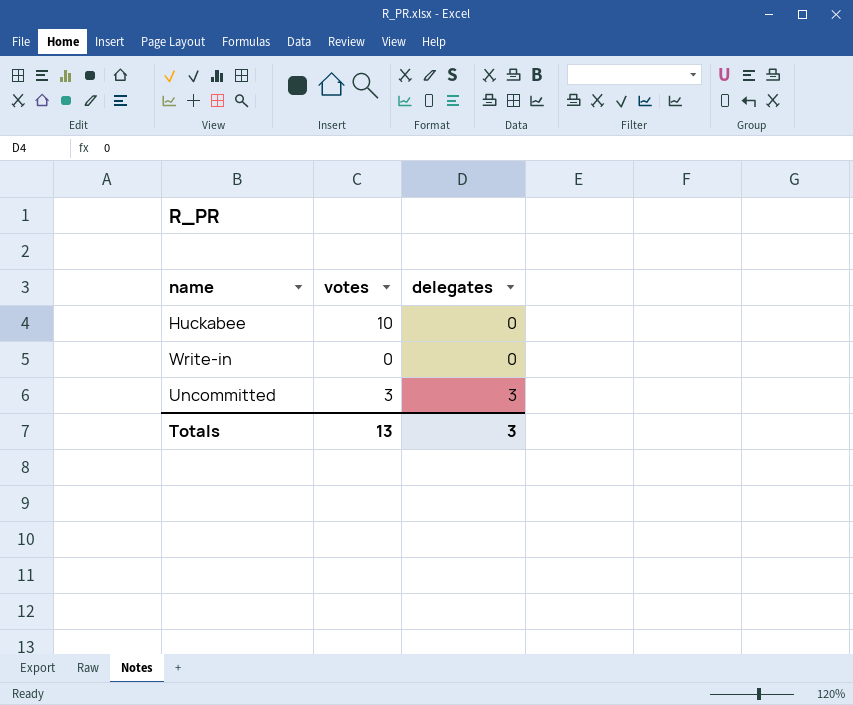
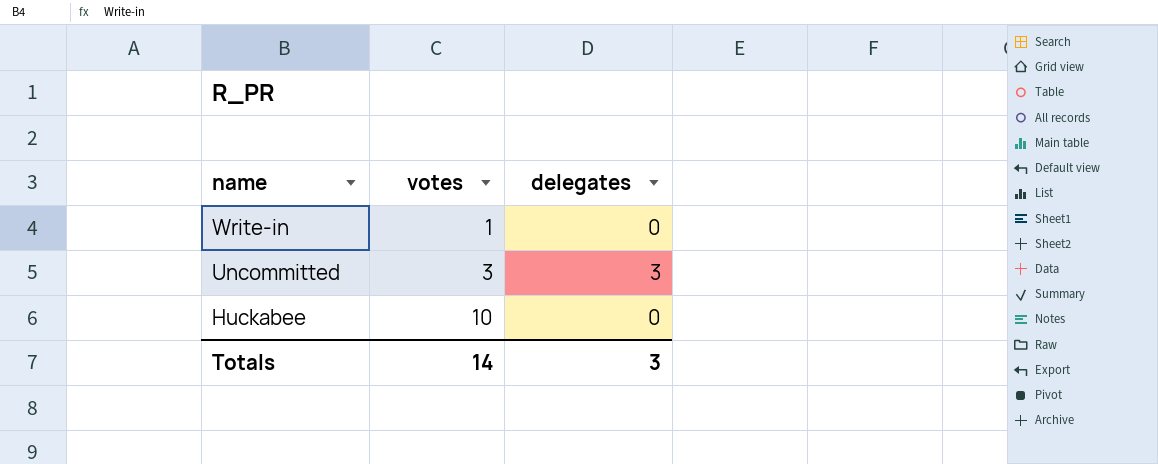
row order: delegates ascending -> name descending
Write-in | votes: 0 -> 1
Totals | votes: 13 -> 14

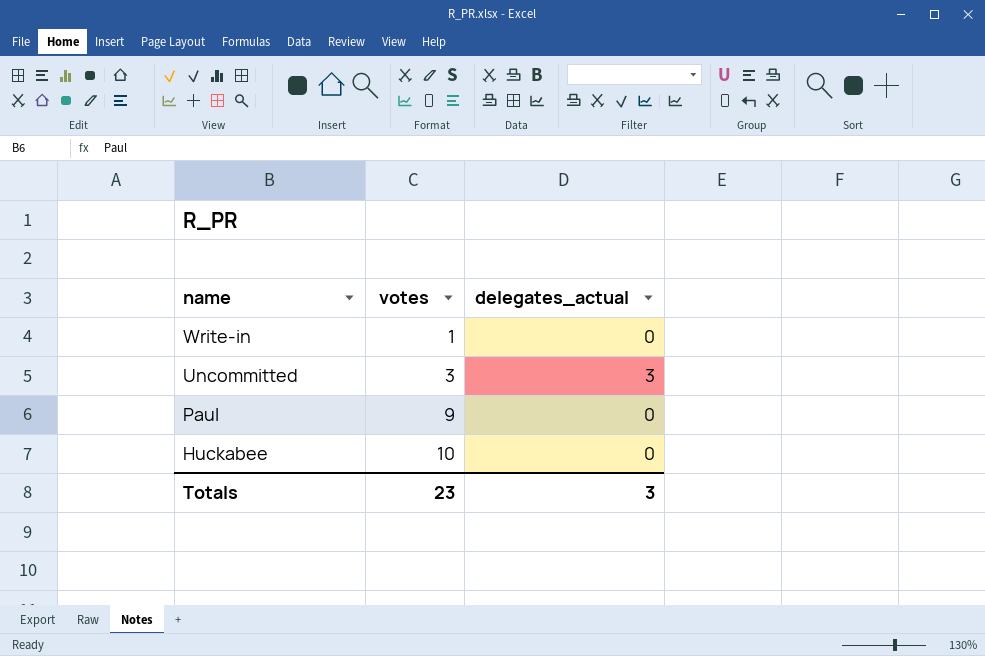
column name: delegates -> delegates_actual
row Paul: none -> 9 | 0
Totals | votes: 14 -> 23

